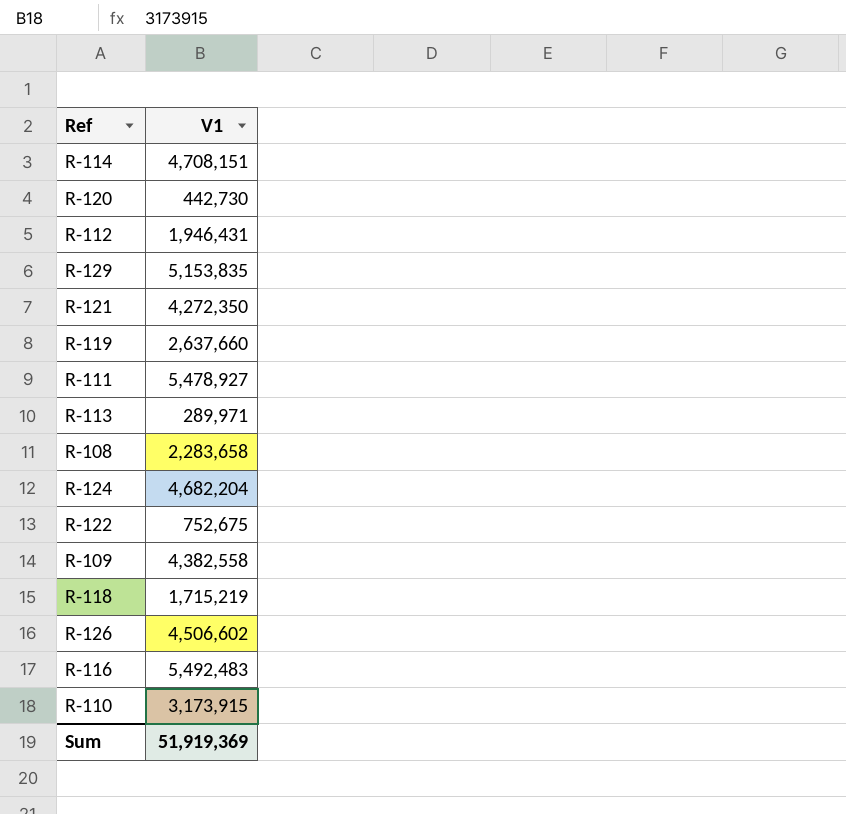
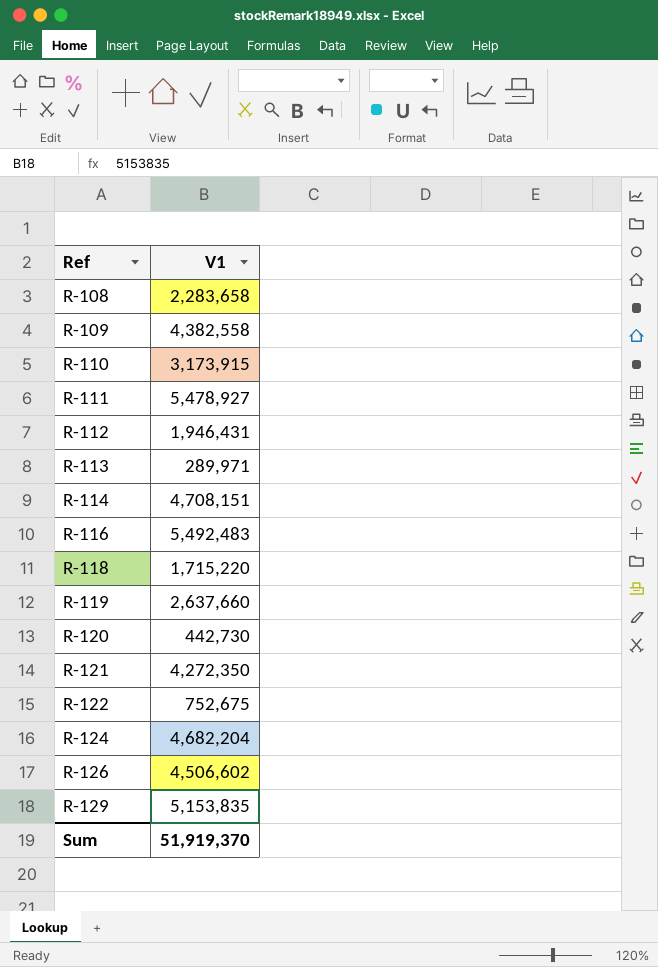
row order: none -> Ref ascending
R-118 | V1: 1,715,219 -> 1,715,220
Sum | V1: 51,919,369 -> 51,919,370

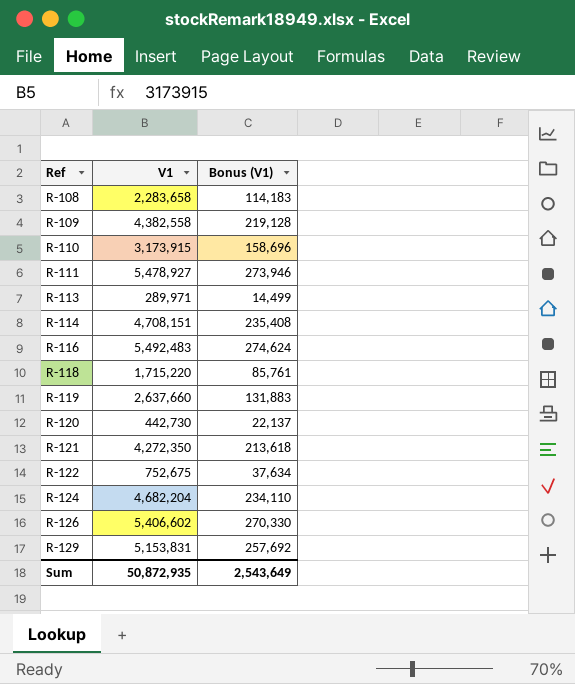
column Bonus (V1) | formula: none -> [V1] * 0.05
row R-112: 1,946,431 -> none
R-126 | V1: 4,506,602 -> 5,406,602
R-129 | V1: 5,153,835 -> 5,153,831
Sum | V1: 51,919,370 -> 50,872,935

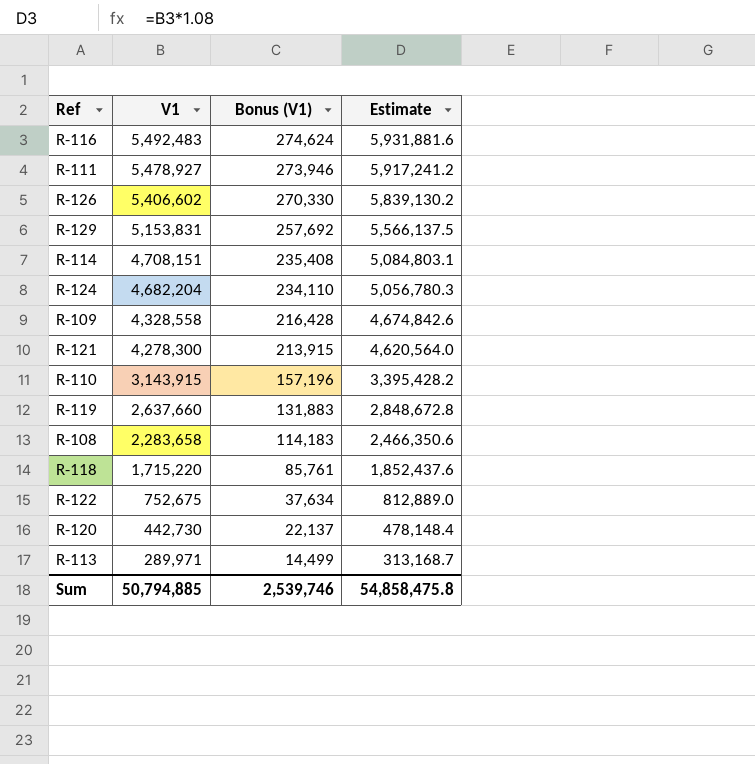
row order: Ref ascending -> V1 descending
column Estimate | formula: none -> [V1] * 1.08
R-109 | V1: 4,382,558 -> 4,328,558
R-109 | Bonus (V1): 219,128 -> 216,428
R-121 | V1: 4,272,350 -> 4,278,300
R-121 | Bonus (V1): 213,618 -> 213,915
R-110 | V1: 3,173,915 -> 3,143,915
R-110 | Bonus (V1): 158,696 -> 157,196
Sum | V1: 50,872,935 -> 50,794,885
Sum | Bonus (V1): 2,543,649 -> 2,539,746

